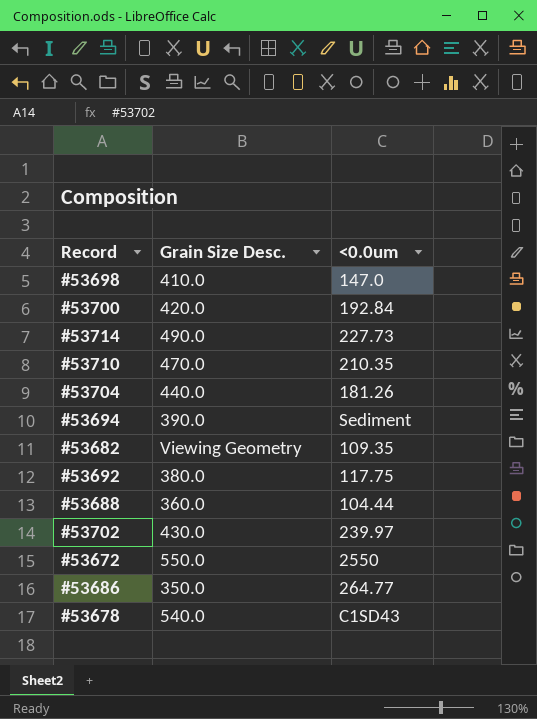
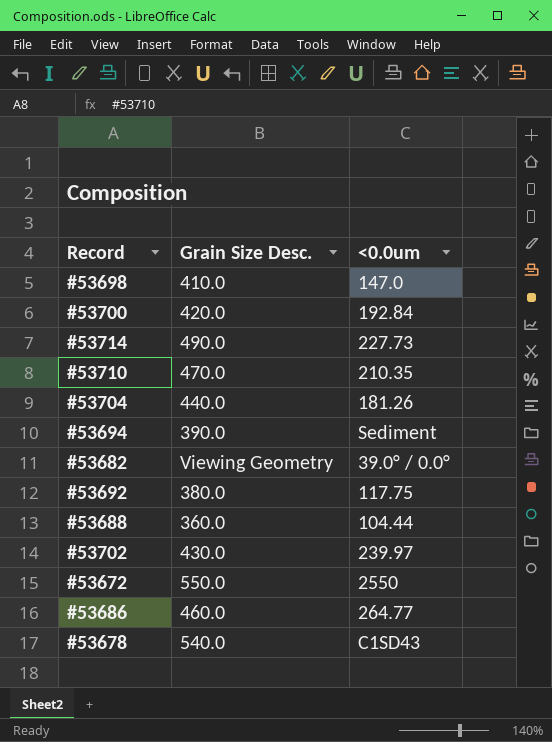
#53682 | <0.0um: 109.35 -> 39.0° / 0.0°
#53686 | Grain Size Desc.: 350.0 -> 460.0

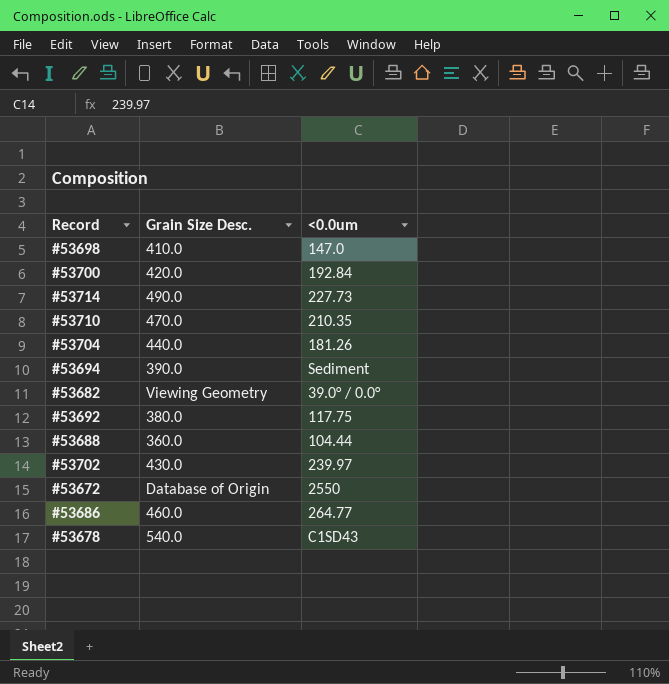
#53672 | Grain Size Desc.: 550.0 -> Database of Origin

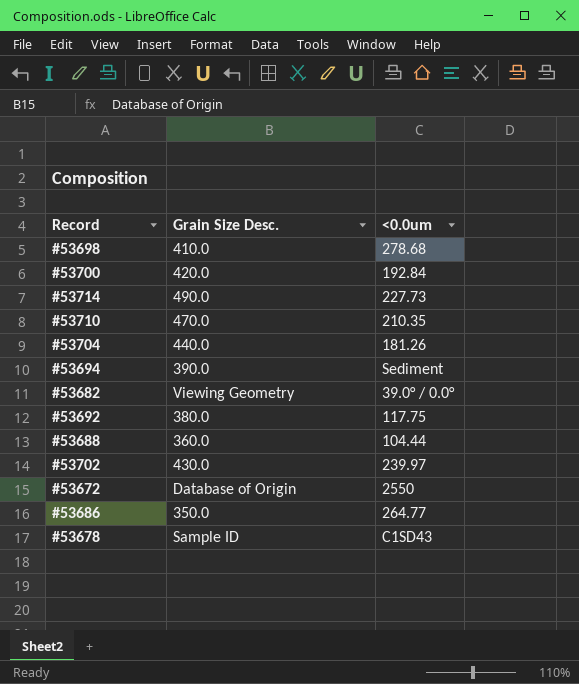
#53698 | <0.0um: 147.0 -> 278.68
#53686 | Grain Size Desc.: 460.0 -> 350.0
#53678 | Grain Size Desc.: 540.0 -> Sample ID

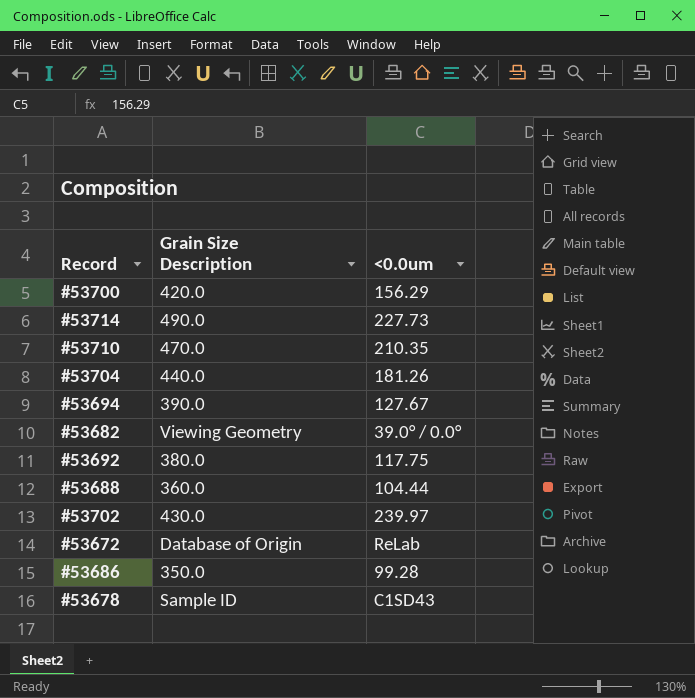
column name: Grain Size Desc. -> Grain Size Description
row #53698: 410.0 | 278.68 -> none
#53700 | <0.0um: 192.84 -> 156.29
#53694 | <0.0um: Sediment -> 127.67
#53672 | <0.0um: 2550 -> ReLab
#53686 | <0.0um: 264.77 -> 99.28

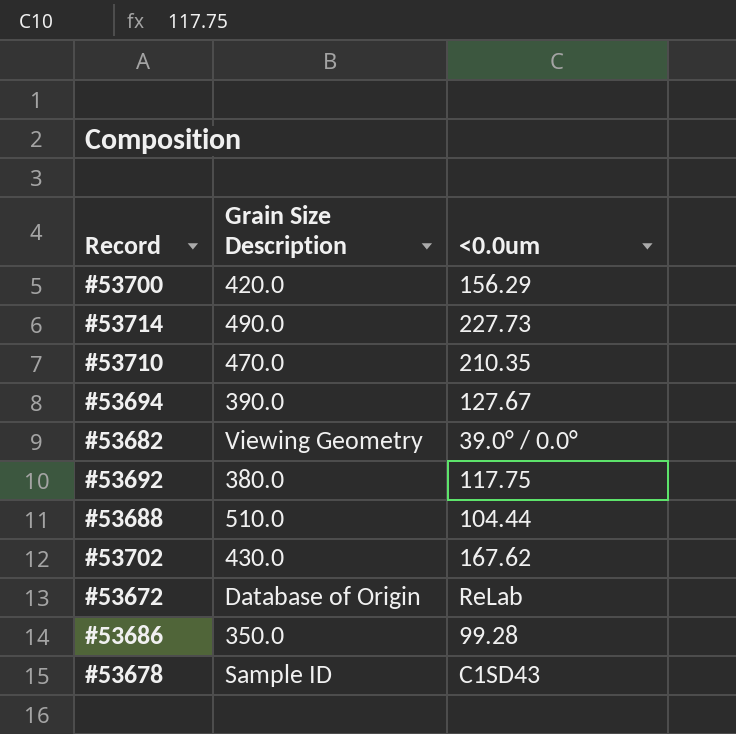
row #53704: 440.0 | 181.26 -> none
#53688 | Grain Size Description: 360.0 -> 510.0
#53702 | <0.0um: 239.97 -> 167.62

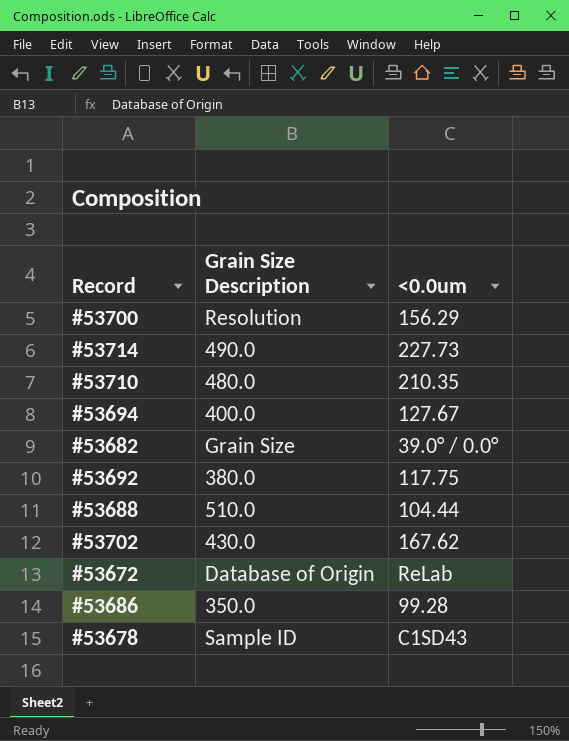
#53700 | Grain Size Description: 420.0 -> Resolution
#53710 | Grain Size Description: 470.0 -> 480.0
#53694 | Grain Size Description: 390.0 -> 400.0
#53682 | Grain Size Description: Viewing Geometry -> Grain Size

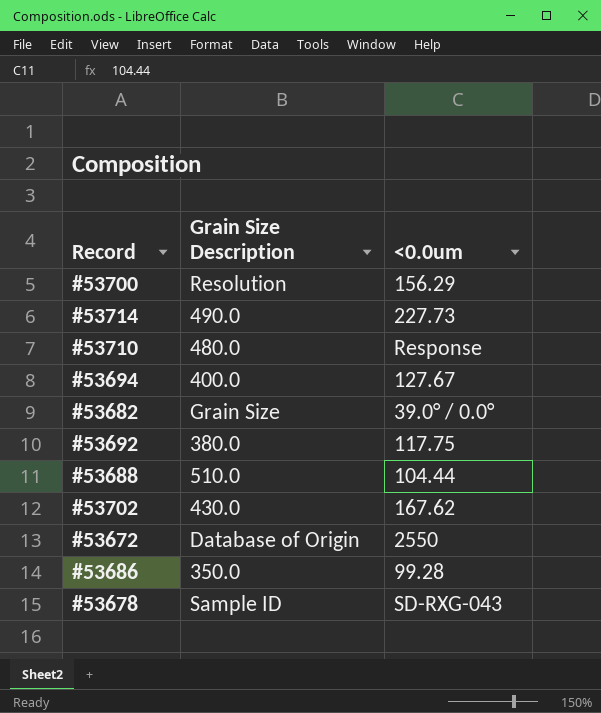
#53710 | <0.0um: 210.35 -> Response
#53672 | <0.0um: ReLab -> 2550
#53678 | <0.0um: C1SD43 -> SD-RXG-043

